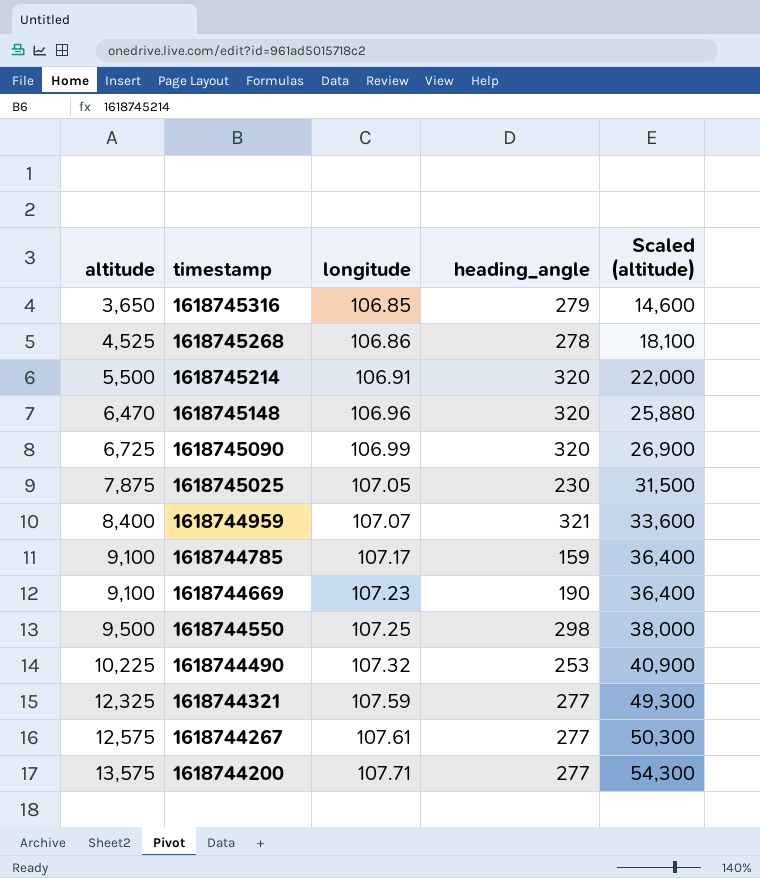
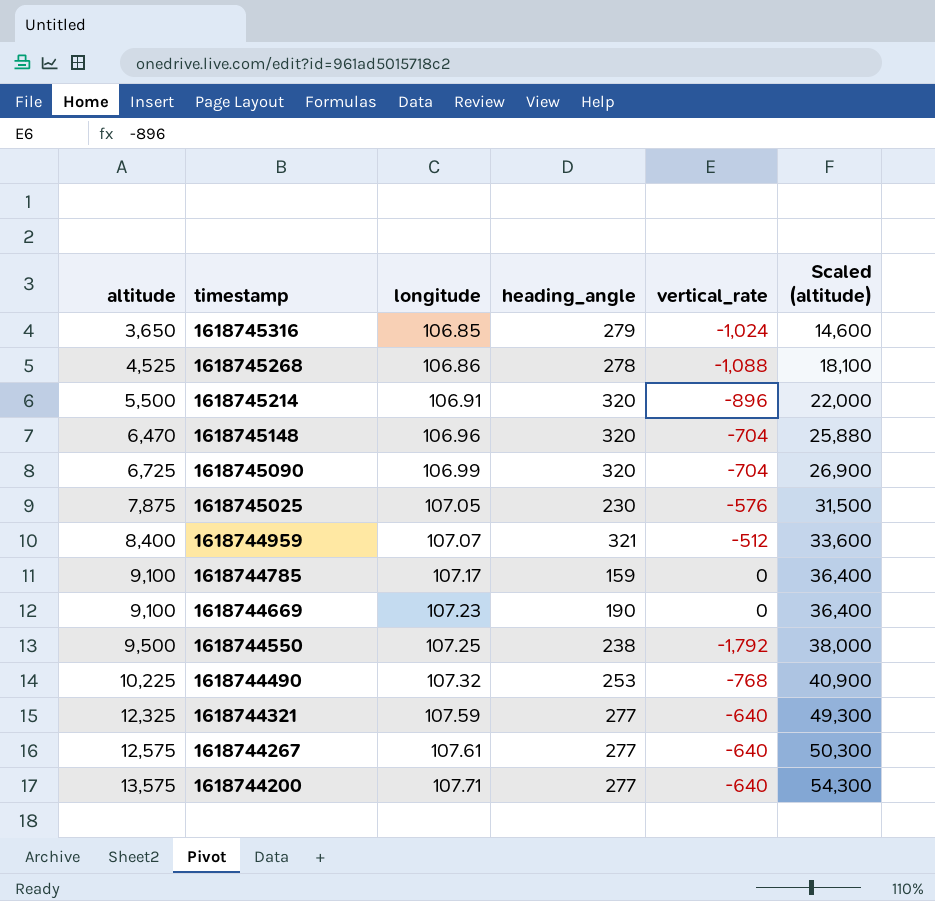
column vertical_rate | position: none -> 5
1618744550 | heading_angle: 298 -> 238

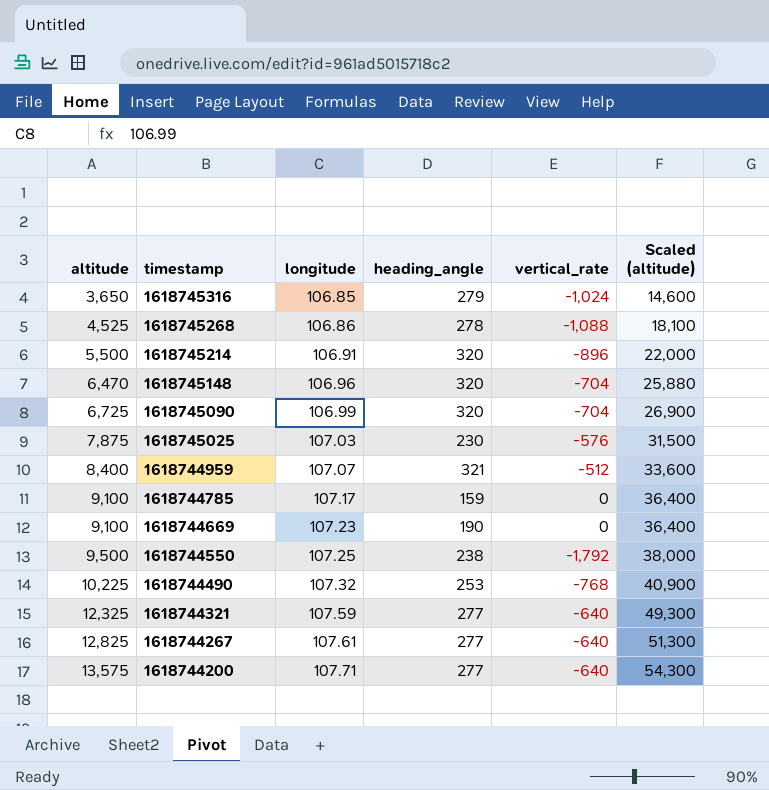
1618745025 | longitude: 107.05 -> 107.03
1618744267 | altitude: 12,575 -> 12,825
1618744267 | Scaled (altitude): 50,300 -> 51,300

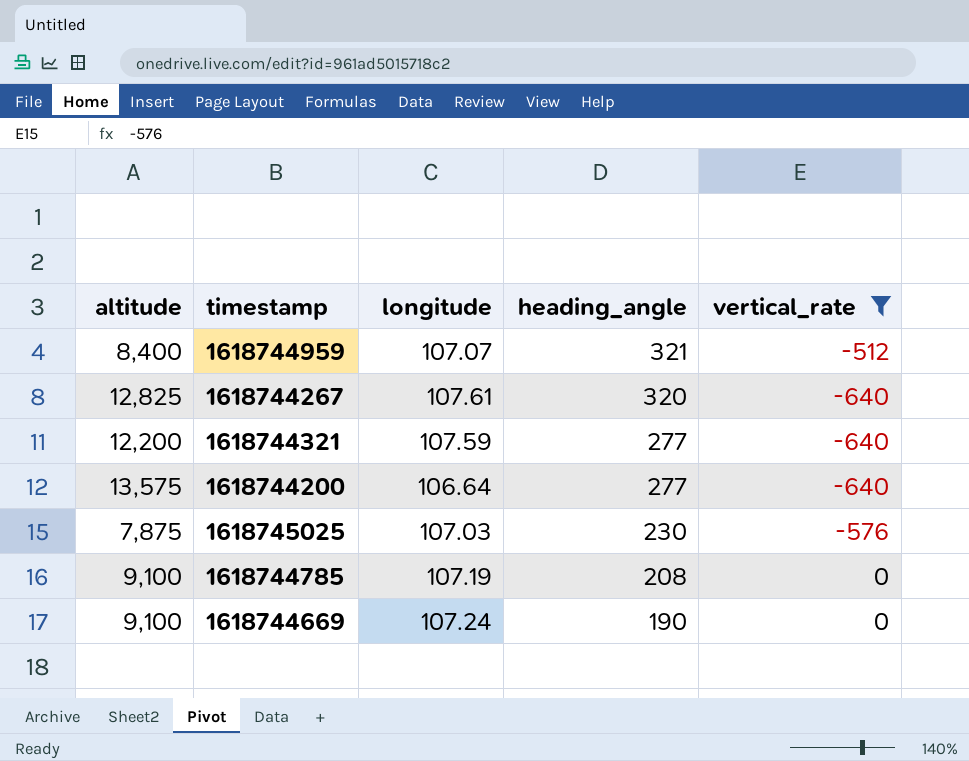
filter: none -> vertical_rate >= -640
row order: altitude ascending -> heading_angle descending
column Scaled (altitude) | formula: [altitude] * 4 -> none
1618744267 | heading_angle: 277 -> 320
1618744321 | altitude: 12,325 -> 12,200
1618744200 | longitude: 107.71 -> 106.64
1618744785 | longitude: 107.17 -> 107.19
1618744785 | heading_angle: 159 -> 208
1618744669 | longitude: 107.23 -> 107.24

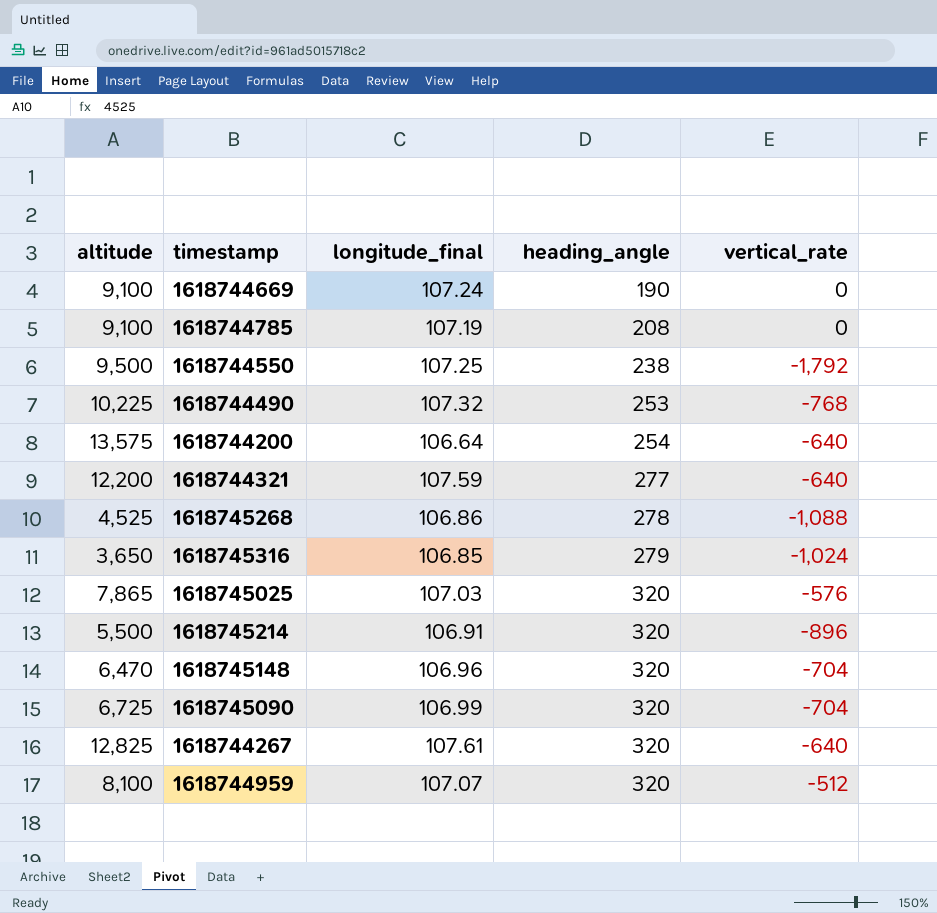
filter: vertical_rate >= -640 -> none
row order: heading_angle descending -> heading_angle ascending
column name: longitude -> longitude_final
1618744200 | heading_angle: 277 -> 254
1618745025 | altitude: 7,875 -> 7,865
1618745025 | heading_angle: 230 -> 320
1618744959 | altitude: 8,400 -> 8,100
1618744959 | heading_angle: 321 -> 320

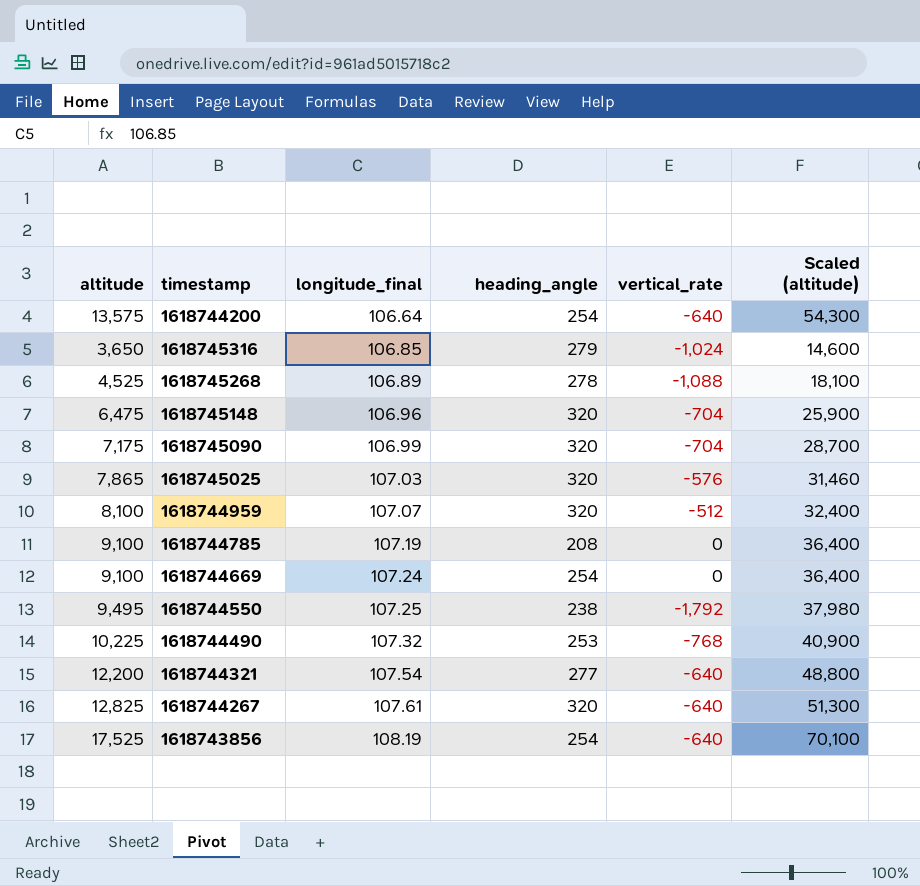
row order: heading_angle ascending -> longitude_final ascending
column Scaled (altitude) | formula: none -> [altitude] * 4
row 1618745214: 5,500 | 106.91 | 320 | -896 -> none
1618745268 | longitude_final: 106.86 -> 106.89
1618745148 | altitude: 6,470 -> 6,475
1618745090 | altitude: 6,725 -> 7,175
1618744669 | heading_angle: 190 -> 254
1618744550 | altitude: 9,500 -> 9,495
1618744321 | longitude_final: 107.59 -> 107.54
row 1618743856: none -> 17,525 | 108.19 | 254 | -640 | 70,100

